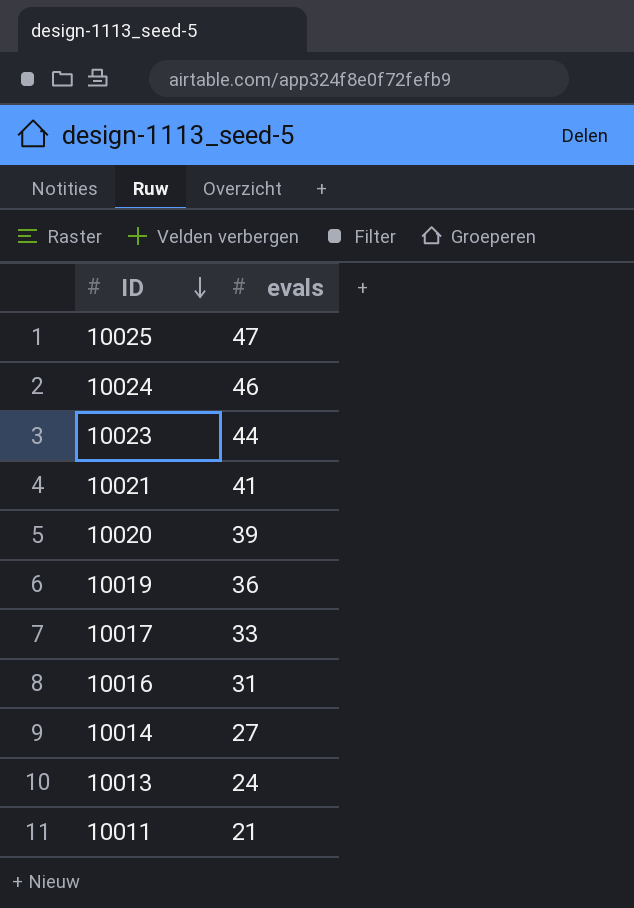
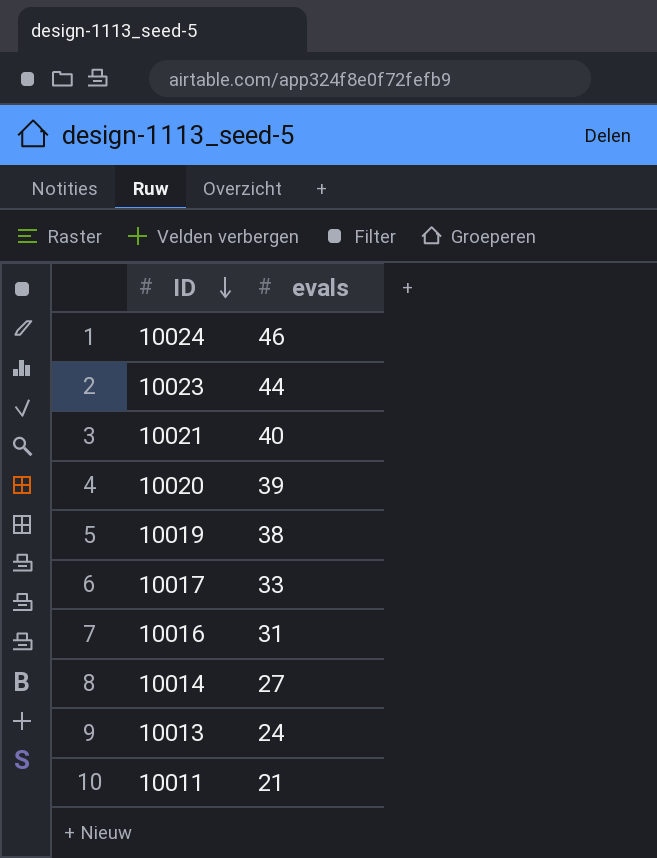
row 10025: 47 -> none
10021 | evals: 41 -> 40
10019 | evals: 36 -> 38

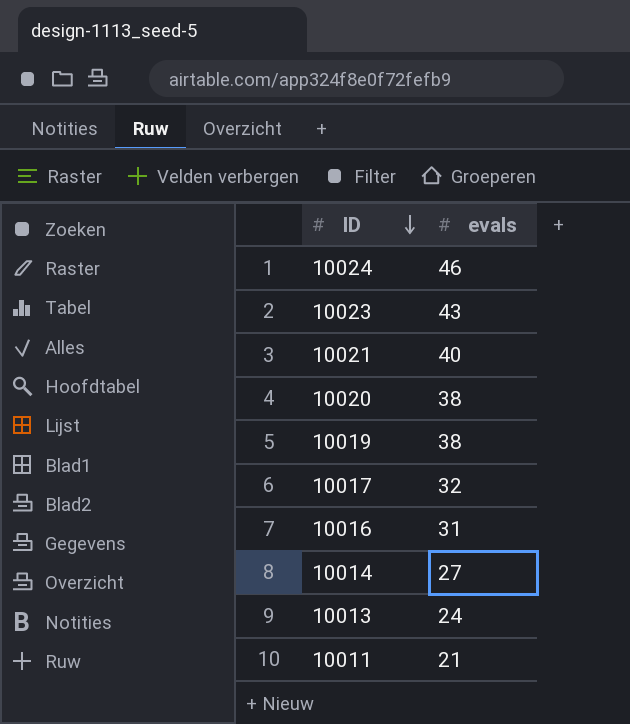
10023 | evals: 44 -> 43
10020 | evals: 39 -> 38
10017 | evals: 33 -> 32

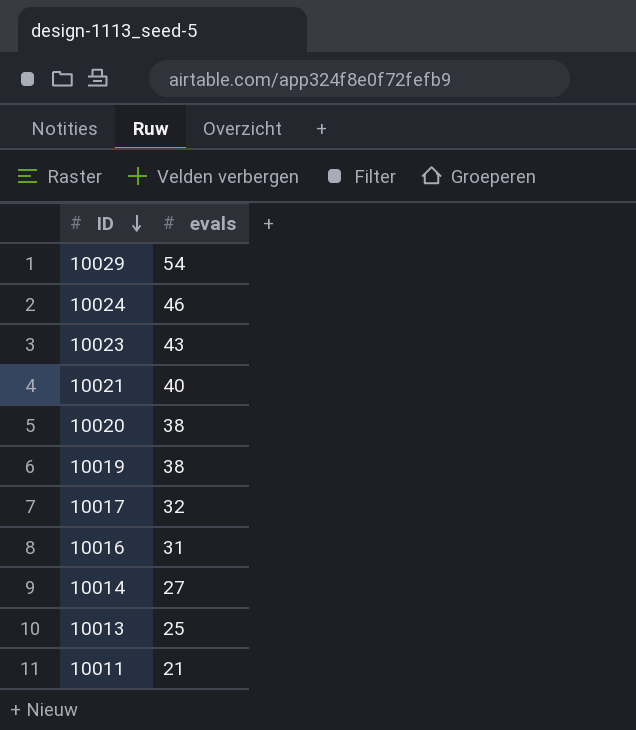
row 10029: none -> 54
10013 | evals: 24 -> 25

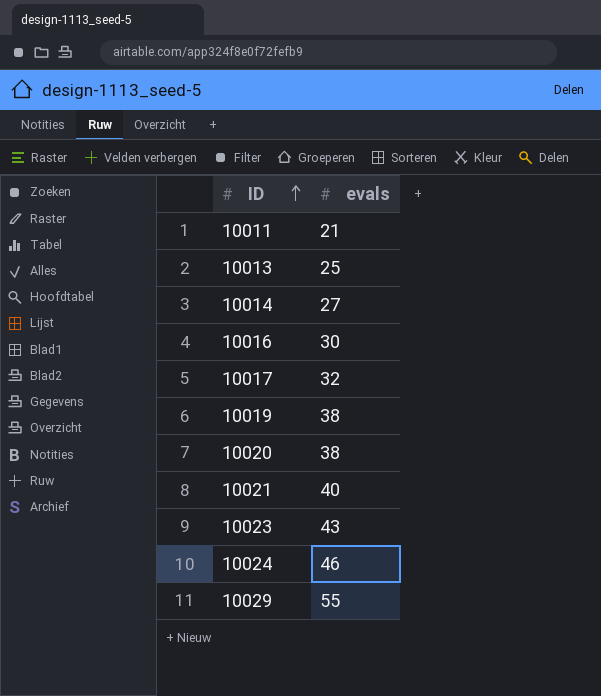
row order: ID descending -> ID ascending
10016 | evals: 31 -> 30
10029 | evals: 54 -> 55

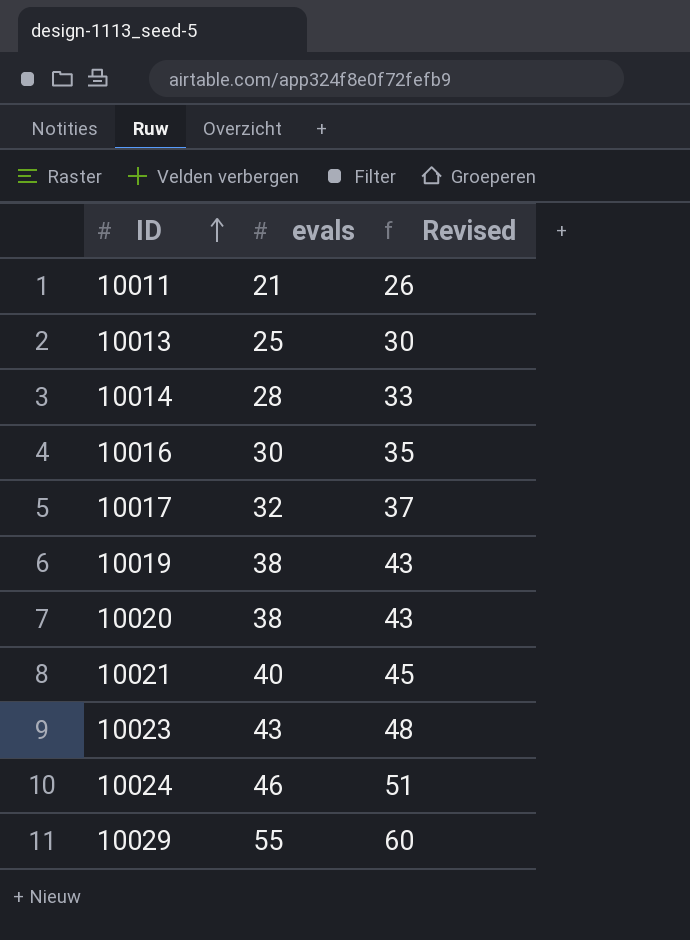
column Revised | formula: none -> [evals] + 5
10014 | evals: 27 -> 28

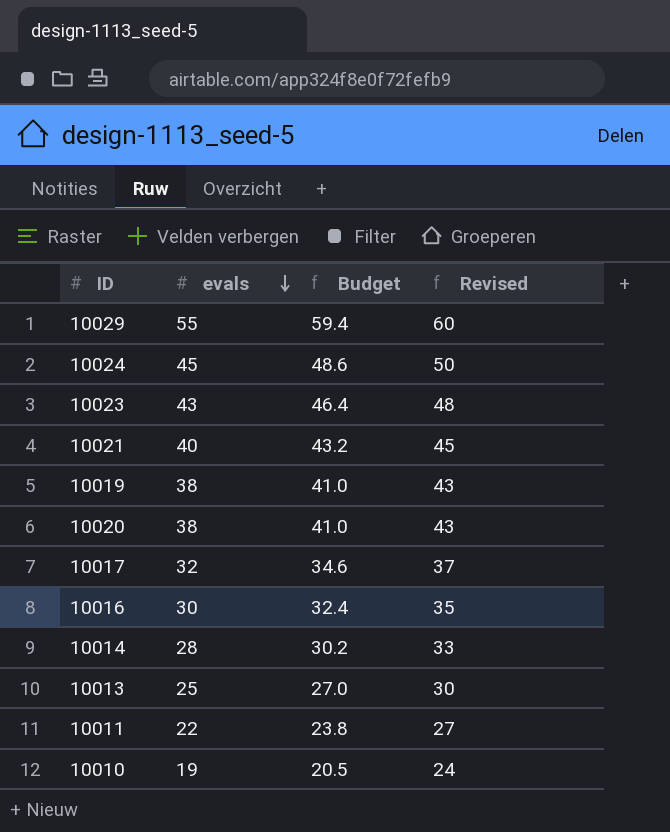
row order: ID ascending -> evals descending
column Budget | formula: none -> [evals] * 1.08
10024 | evals: 46 -> 45
10024 | Revised: 51 -> 50
10011 | evals: 21 -> 22
10011 | Revised: 26 -> 27
row 10010: none -> 19 | 20.5 | 24

